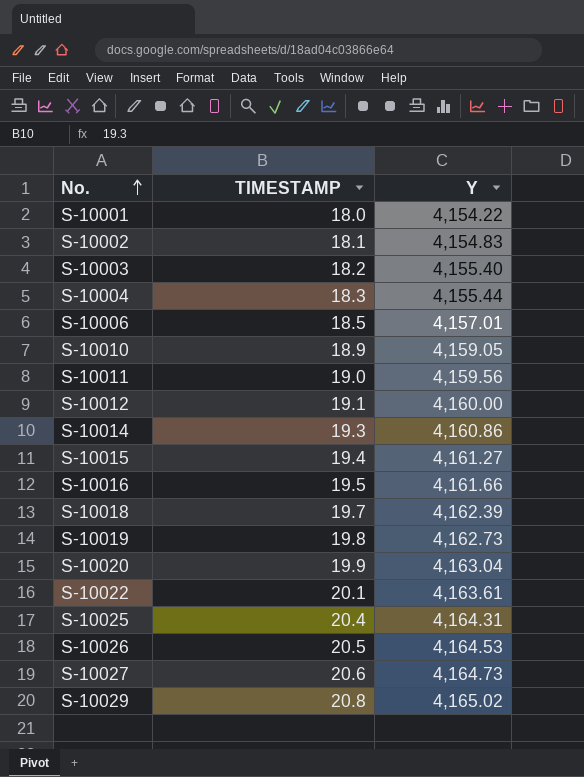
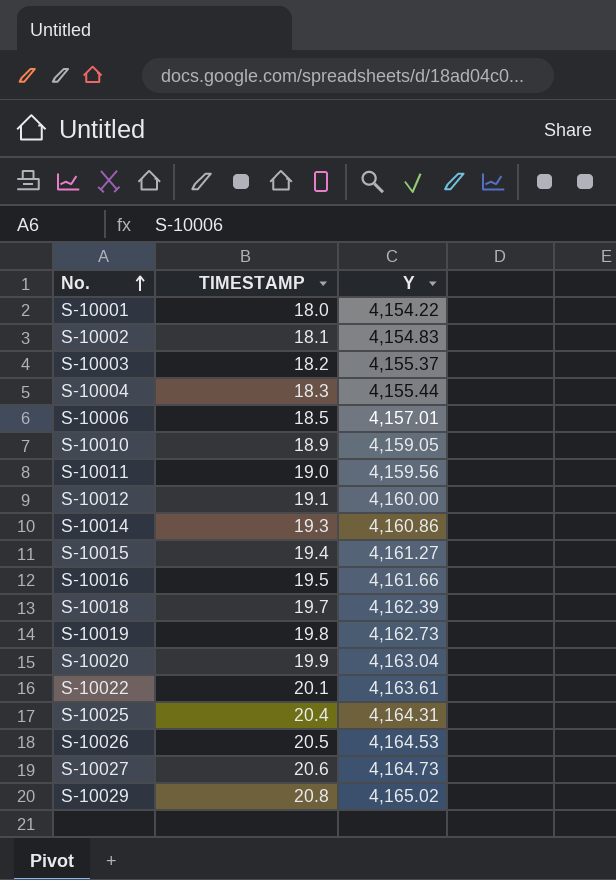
S-10003 | Y: 4,155.40 -> 4,155.37

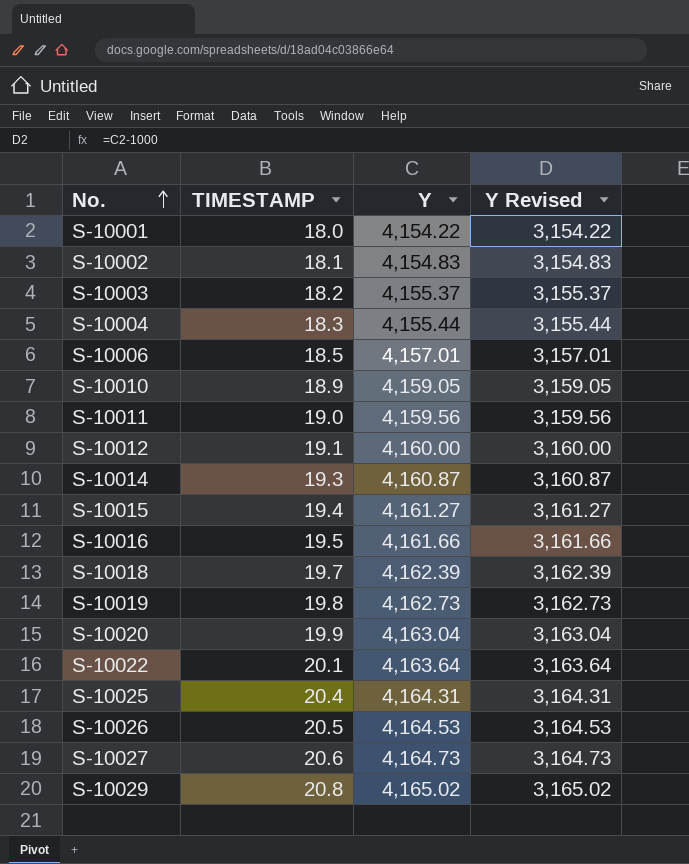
column Y Revised | formula: none -> [Y] - 1000
S-10014 | Y: 4,160.86 -> 4,160.87
S-10022 | Y: 4,163.61 -> 4,163.64

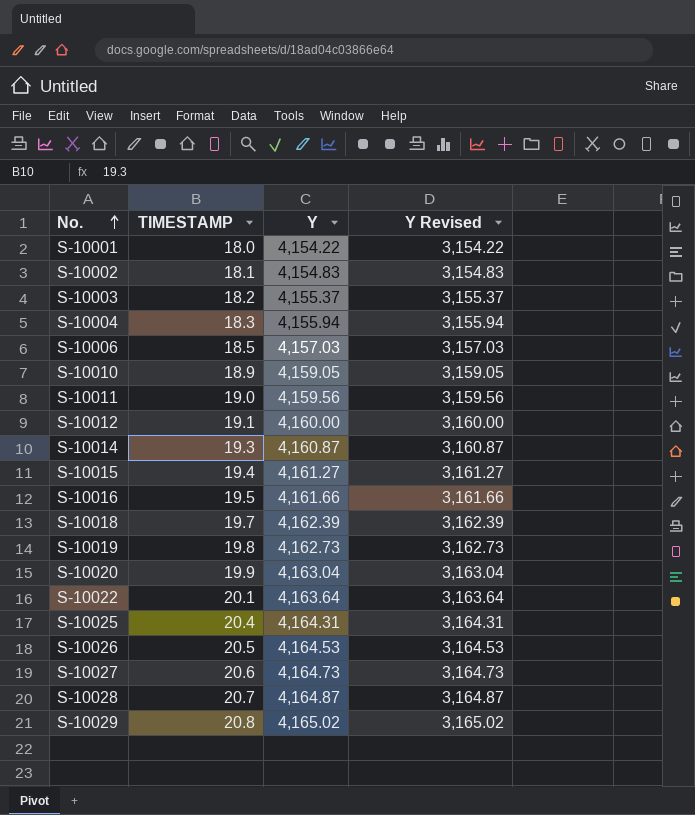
S-10004 | Y: 4,155.44 -> 4,155.94
S-10004 | Y Revised: 3,155.44 -> 3,155.94
S-10006 | Y: 4,157.01 -> 4,157.03
S-10006 | Y Revised: 3,157.01 -> 3,157.03
row S-10028: none -> 20.7 | 4,164.87 | 3,164.87

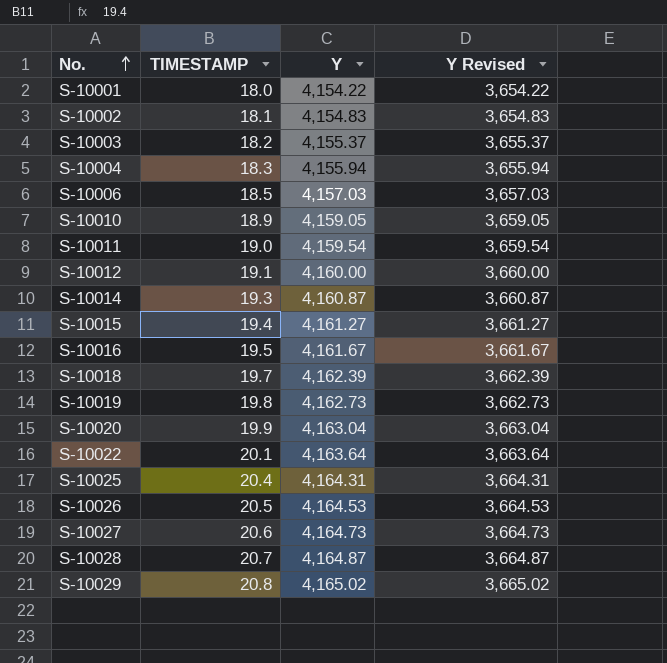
column Y Revised | formula: [Y] - 1000 -> [Y] - 500
S-10011 | Y: 4,159.56 -> 4,159.54
S-10016 | Y: 4,161.66 -> 4,161.67

